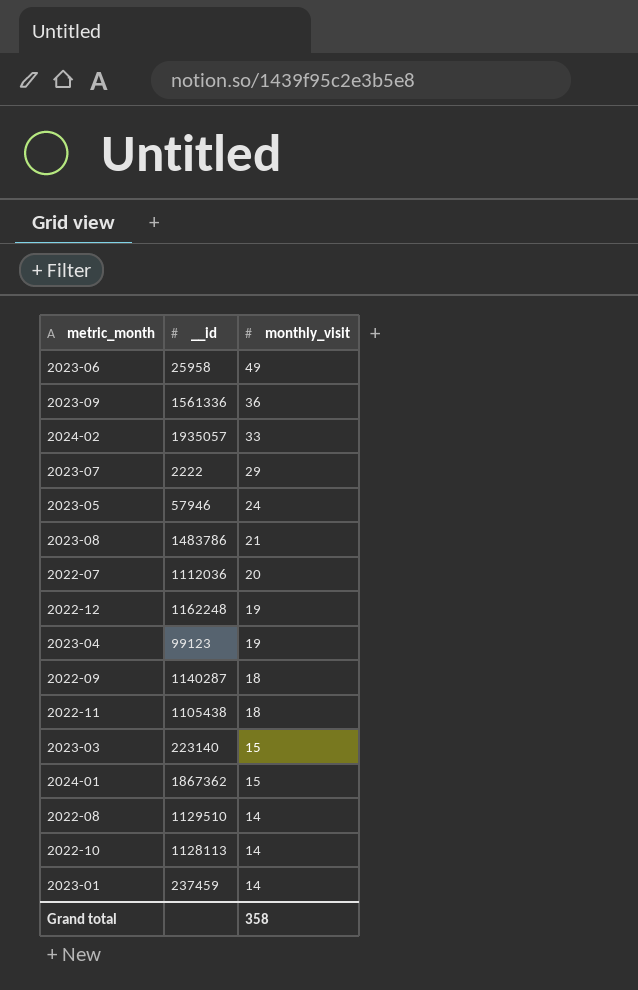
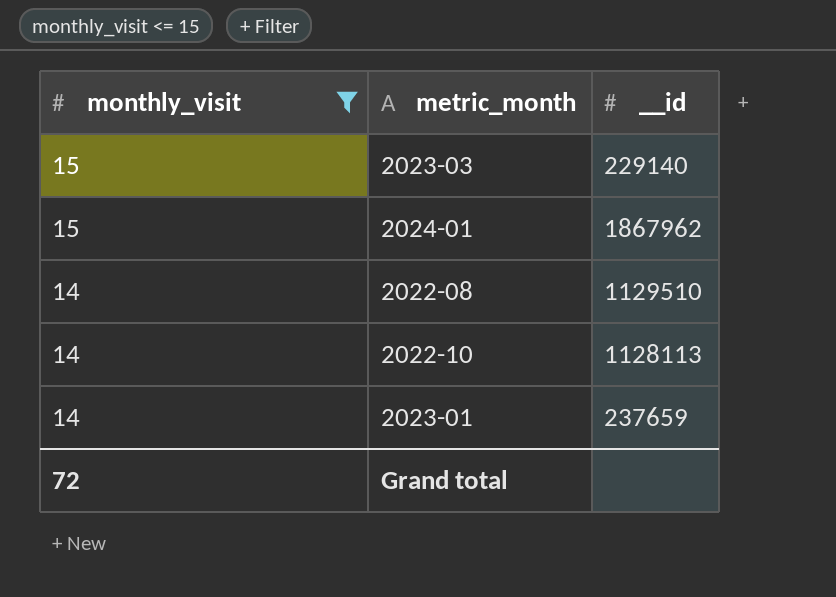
filter: none -> monthly_visit <= 15
column monthly_visit | position: 3 -> 1
2023-03 | __id: 223140 -> 229140
2024-01 | __id: 1867362 -> 1867962
2023-01 | __id: 237459 -> 237659
Grand total | monthly_visit: 358 -> 72

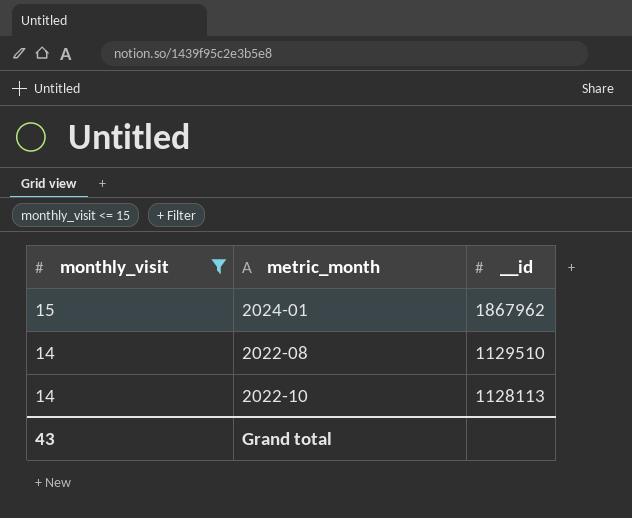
row 2023-03: 15 | 229140 -> none
row 2023-01: 14 | 237659 -> none
Grand total | monthly_visit: 72 -> 43

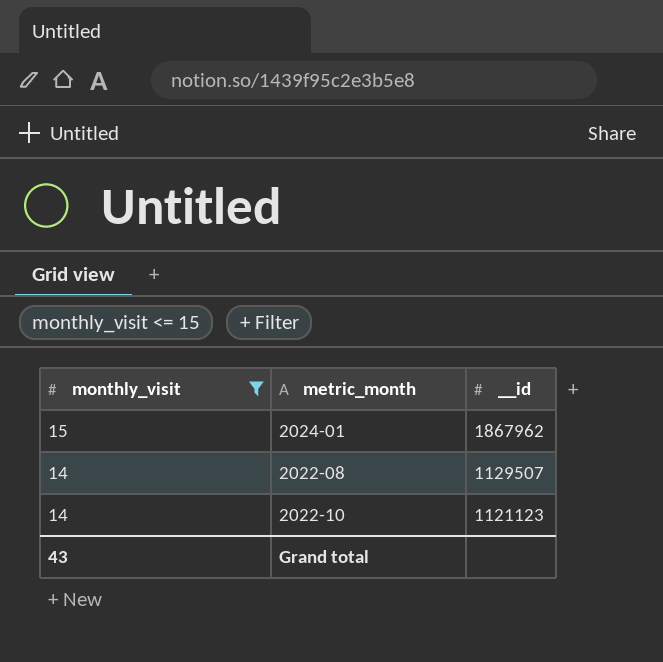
2022-08 | __id: 1129510 -> 1129507
2022-10 | __id: 1128113 -> 1121123

